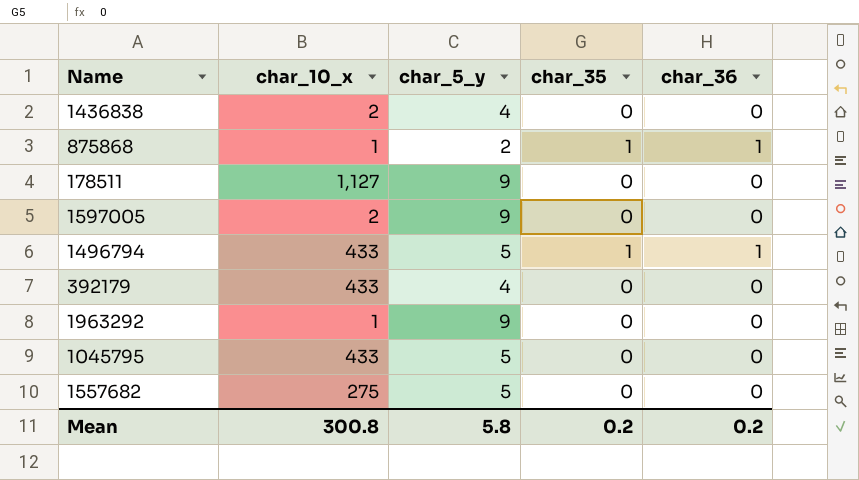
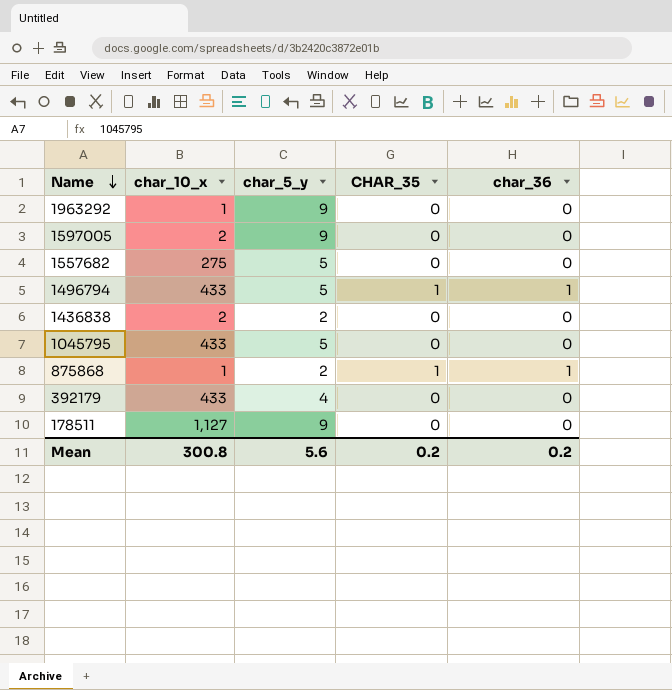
row order: none -> Name descending
column name: char_35 -> CHAR_35
1436838 | char_5_y: 4 -> 2
Mean | char_5_y: 5.8 -> 5.6

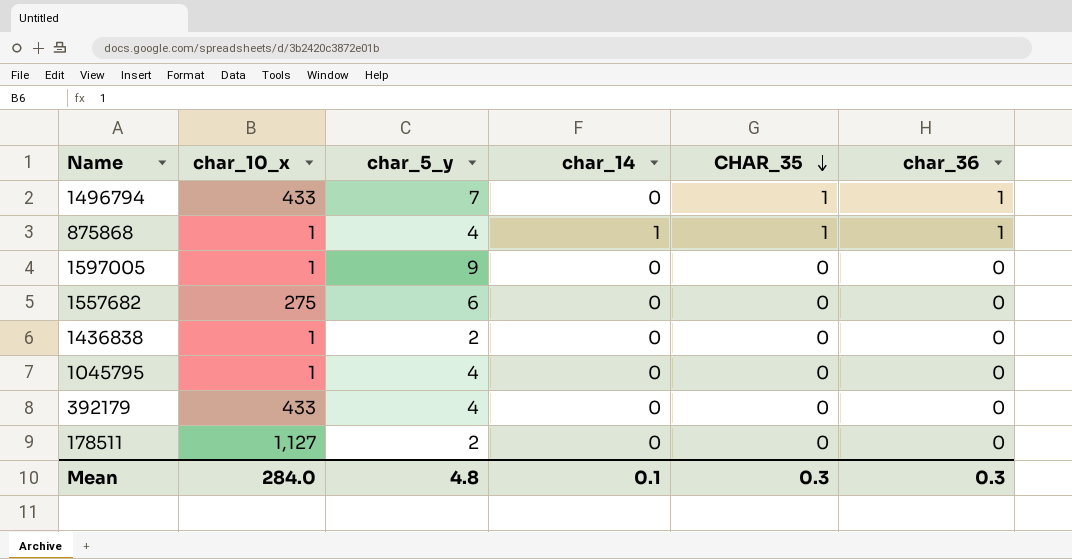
row order: Name descending -> CHAR_35 descending
column char_14 | position: none -> 4
row 1963292: 1 | 9 | 0 | 0 -> none
1496794 | char_5_y: 5 -> 7
875868 | char_5_y: 2 -> 4
1597005 | char_10_x: 2 -> 1
1557682 | char_5_y: 5 -> 6
1436838 | char_10_x: 2 -> 1
1045795 | char_10_x: 433 -> 1
1045795 | char_5_y: 5 -> 4
178511 | char_5_y: 9 -> 2
Mean | char_10_x: 300.8 -> 284.0
Mean | char_5_y: 5.6 -> 4.8
Mean | CHAR_35: 0.2 -> 0.3
Mean | char_36: 0.2 -> 0.3

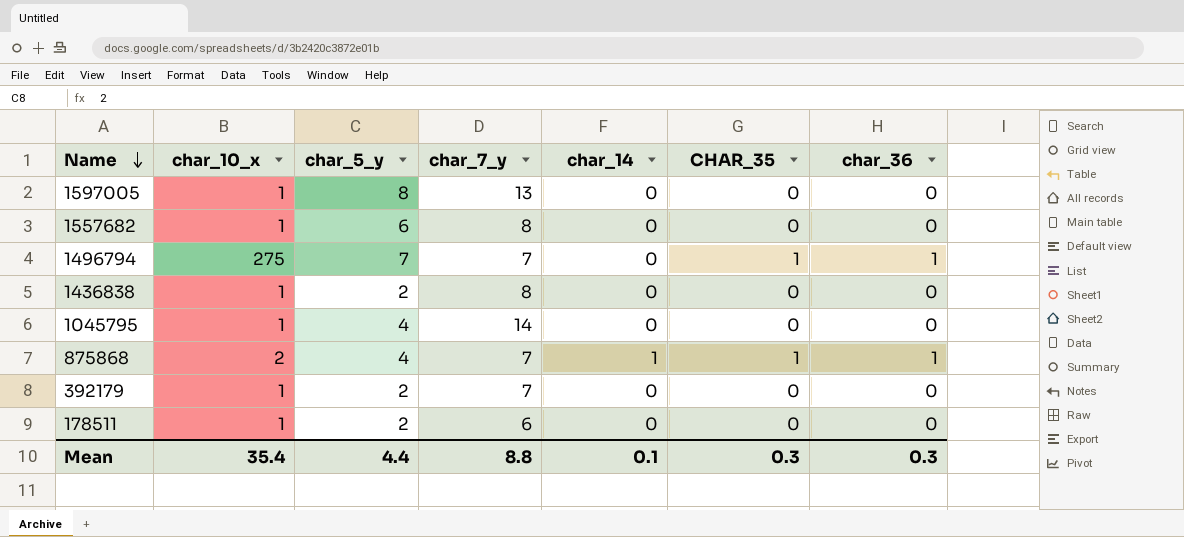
row order: CHAR_35 descending -> Name descending
column char_7_y | position: none -> 4
1597005 | char_5_y: 9 -> 8
1557682 | char_10_x: 275 -> 1
1496794 | char_10_x: 433 -> 275
875868 | char_10_x: 1 -> 2
392179 | char_10_x: 433 -> 1
392179 | char_5_y: 4 -> 2
178511 | char_10_x: 1,127 -> 1
Mean | char_10_x: 284.0 -> 35.4
Mean | char_5_y: 4.8 -> 4.4

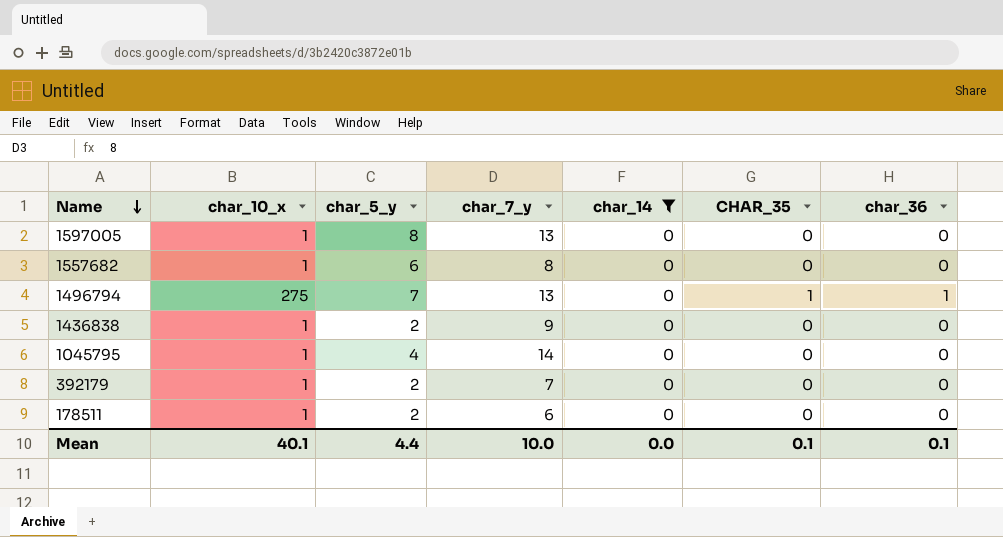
filter: none -> char_14 = 0
1496794 | char_7_y: 7 -> 13
1436838 | char_7_y: 8 -> 9
Mean | char_10_x: 35.4 -> 40.1
Mean | char_7_y: 8.8 -> 10.0
Mean | char_14: 0.1 -> 0.0
Mean | CHAR_35: 0.3 -> 0.1
Mean | char_36: 0.3 -> 0.1

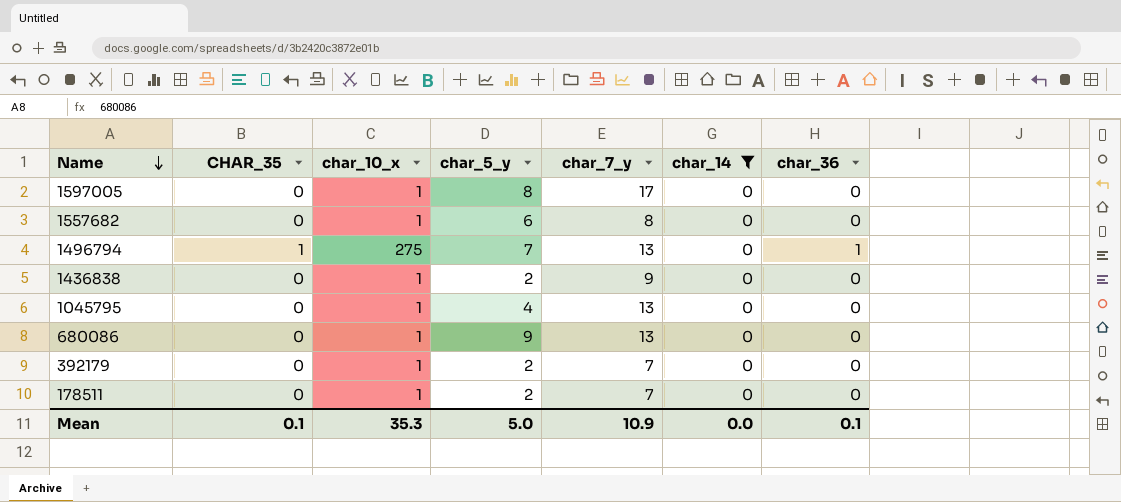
column CHAR_35 | position: 6 -> 2
1597005 | char_7_y: 13 -> 17
1045795 | char_7_y: 14 -> 13
row 680086: none -> 0 | 1 | 9 | 13 | 0 | 0
178511 | char_7_y: 6 -> 7
Mean | char_10_x: 40.1 -> 35.3
Mean | char_5_y: 4.4 -> 5.0
Mean | char_7_y: 10.0 -> 10.9

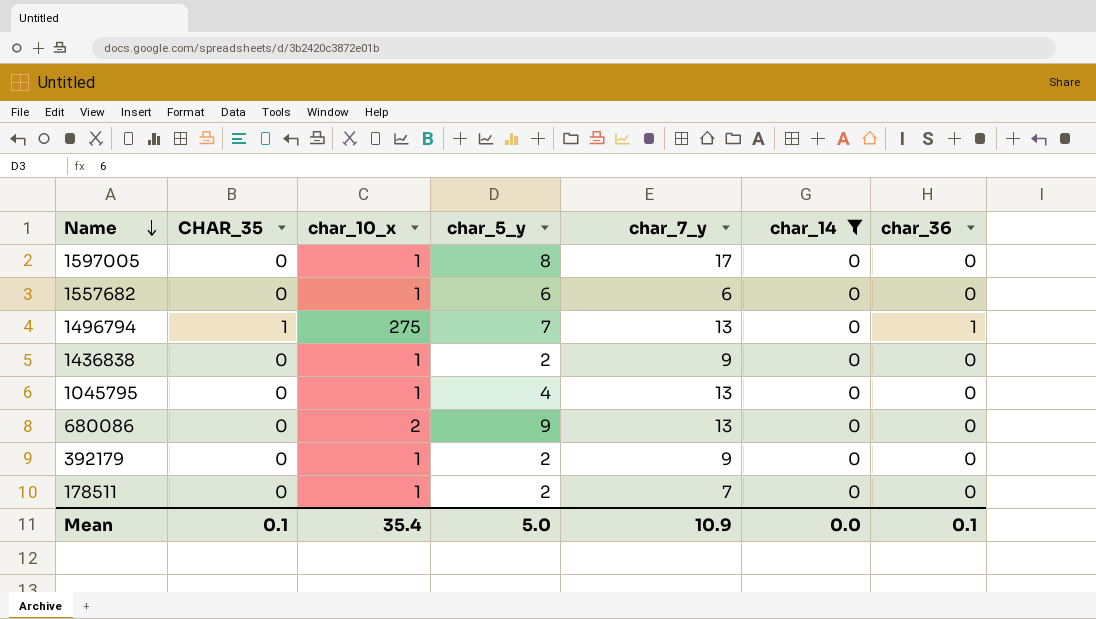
1557682 | char_7_y: 8 -> 6
680086 | char_10_x: 1 -> 2
392179 | char_7_y: 7 -> 9
Mean | char_10_x: 35.3 -> 35.4

